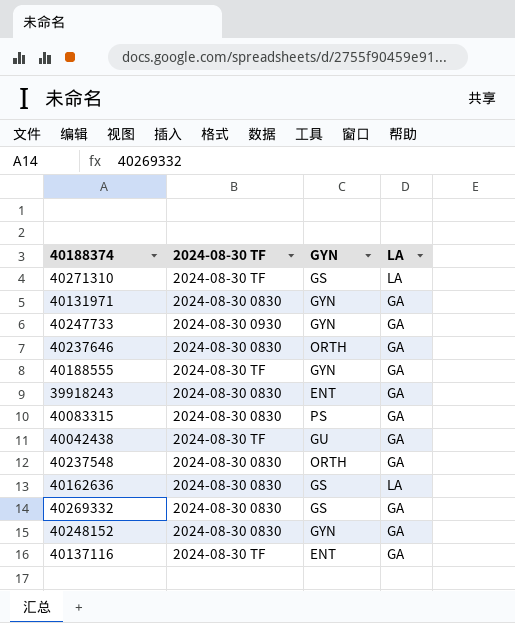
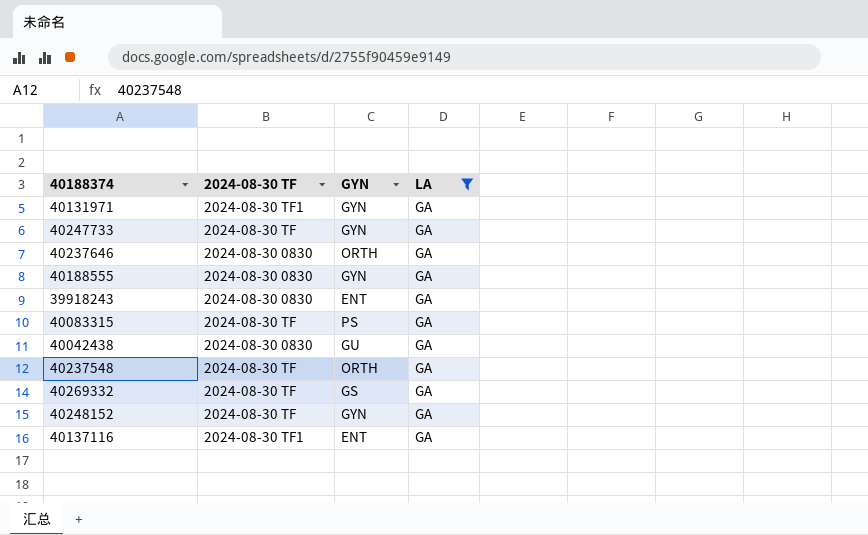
filter: none -> LA = GA
40131971 | 2024-08-30 TF: 2024-08-30 0830 -> 2024-08-30 TF1
40247733 | 2024-08-30 TF: 2024-08-30 0930 -> 2024-08-30 TF
40188555 | 2024-08-30 TF: 2024-08-30 TF -> 2024-08-30 0830
40083315 | 2024-08-30 TF: 2024-08-30 0830 -> 2024-08-30 TF
40042438 | 2024-08-30 TF: 2024-08-30 TF -> 2024-08-30 0830
40237548 | 2024-08-30 TF: 2024-08-30 0830 -> 2024-08-30 TF
40269332 | 2024-08-30 TF: 2024-08-30 0830 -> 2024-08-30 TF
40248152 | 2024-08-30 TF: 2024-08-30 0830 -> 2024-08-30 TF
40137116 | 2024-08-30 TF: 2024-08-30 TF -> 2024-08-30 TF1

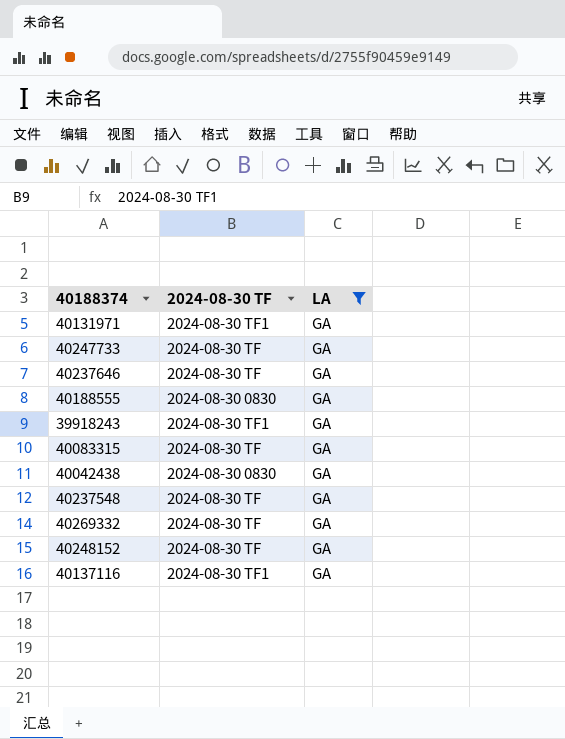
column GYN | position: 3 -> none
40237646 | 2024-08-30 TF: 2024-08-30 0830 -> 2024-08-30 TF
39918243 | 2024-08-30 TF: 2024-08-30 0830 -> 2024-08-30 TF1

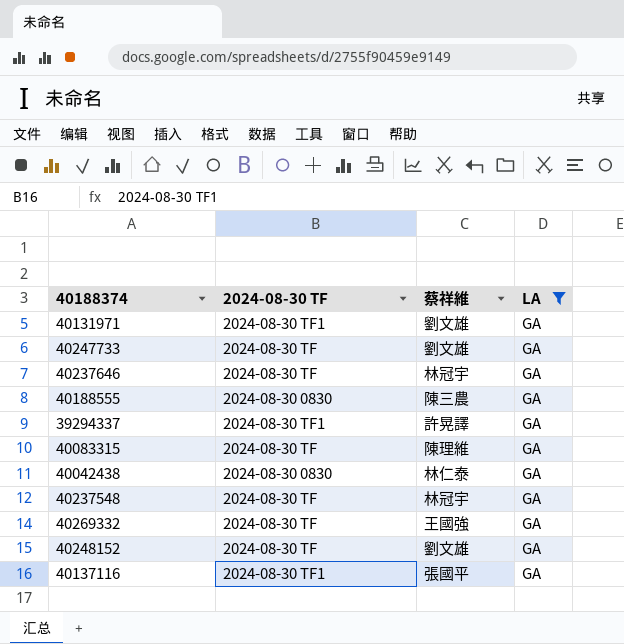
column 蔡祥維 | position: none -> 3
row 39918243: 2024-08-30 TF1 | GA -> none
row 39294337: none -> 2024-08-30 TF1 | 許晃譯 | GA

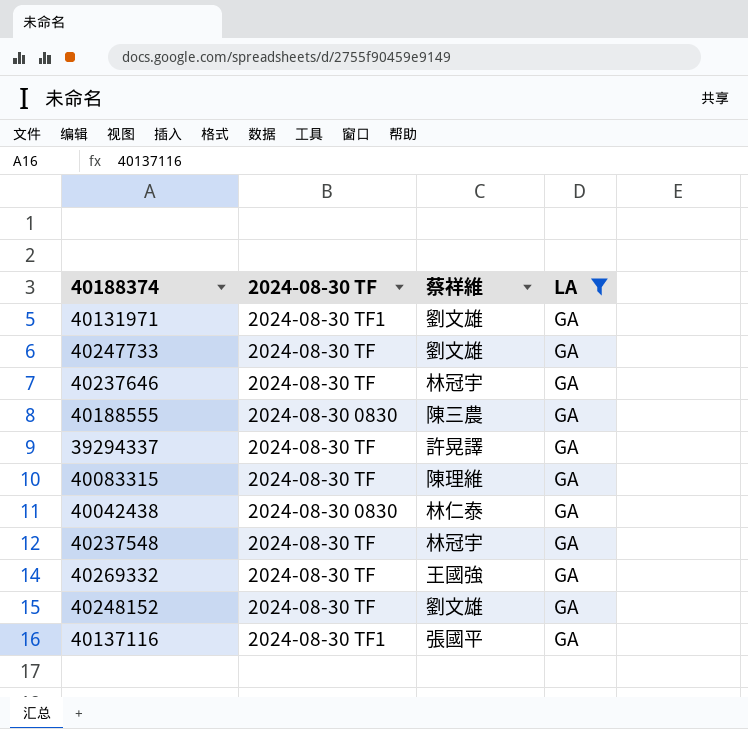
39294337 | 2024-08-30 TF: 2024-08-30 TF1 -> 2024-08-30 TF

